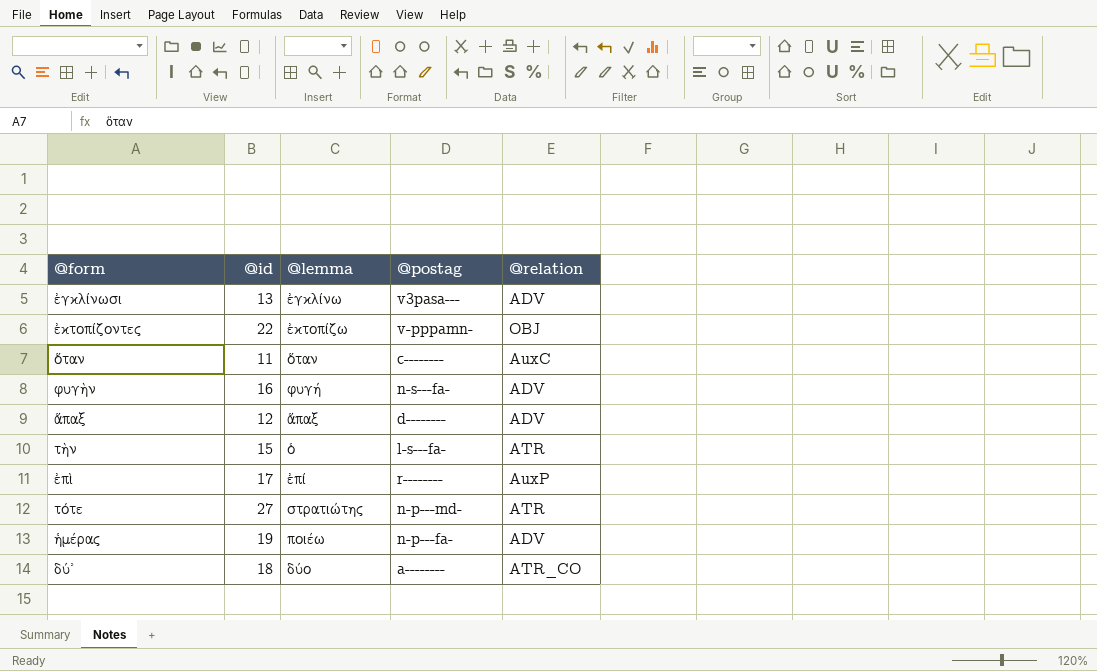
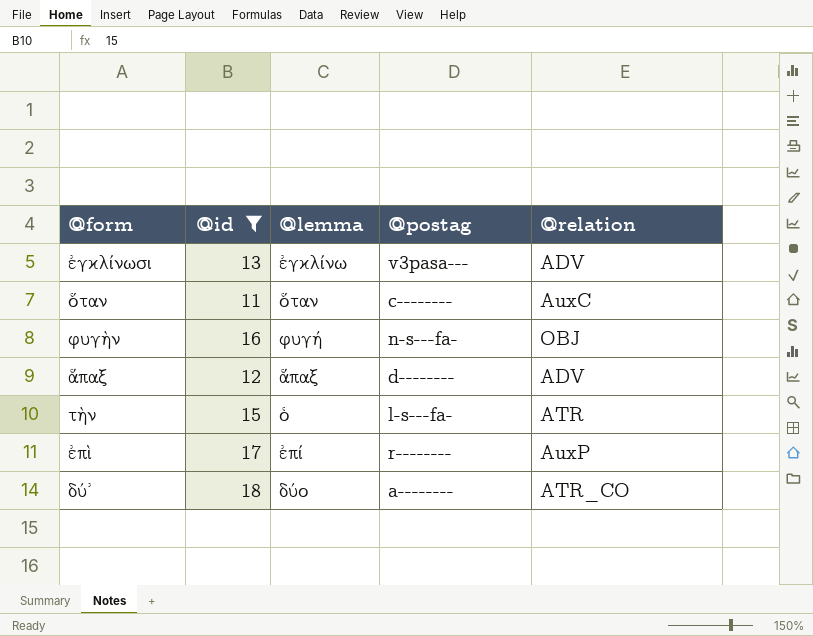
filter: none -> @id <= 18
φυγὴν | @relation: ADV -> OBJ

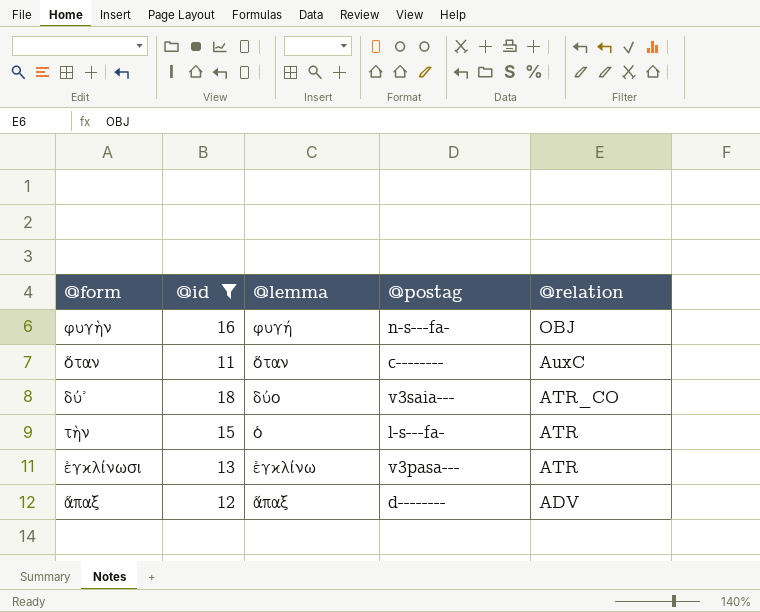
row order: none -> @relation descending
row ἐπὶ: 17 | ἐπί | r-------- | AuxP -> none
δύ᾽ | @postag: a-------- -> v3saia---
ἐγκλίνωσι | @relation: ADV -> ATR

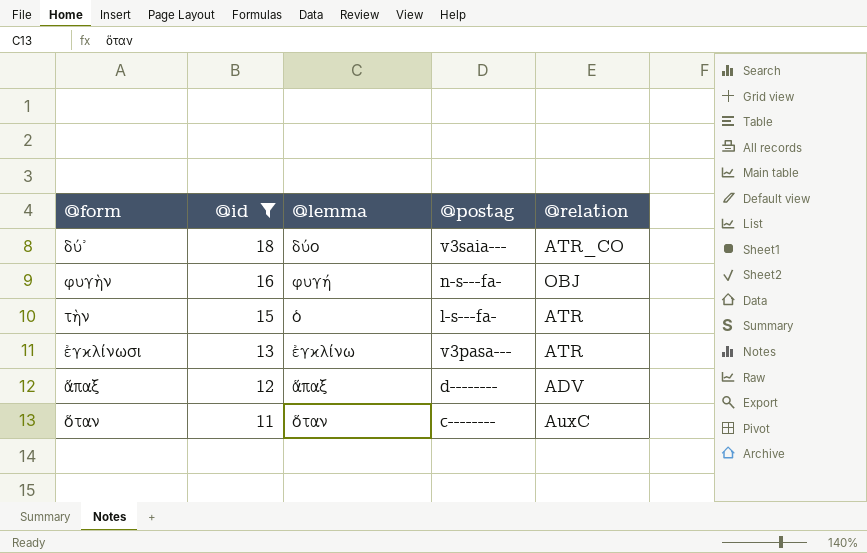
row order: @relation descending -> @id descending

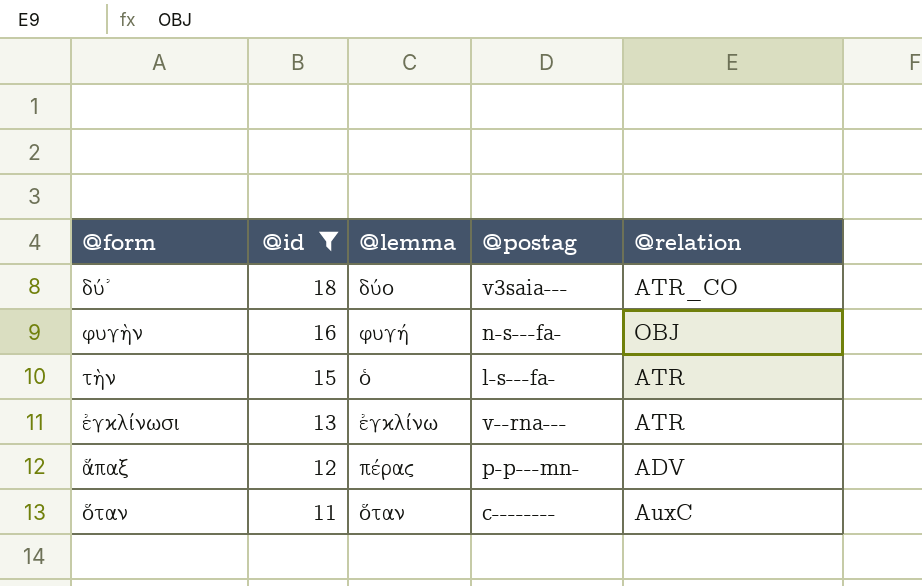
ἐγκλίνωσι | @postag: v3pasa--- -> v--rna---
ἅπαξ | @lemma: ἅπαξ -> πέρας
ἅπαξ | @postag: d-------- -> p-p---mn-

